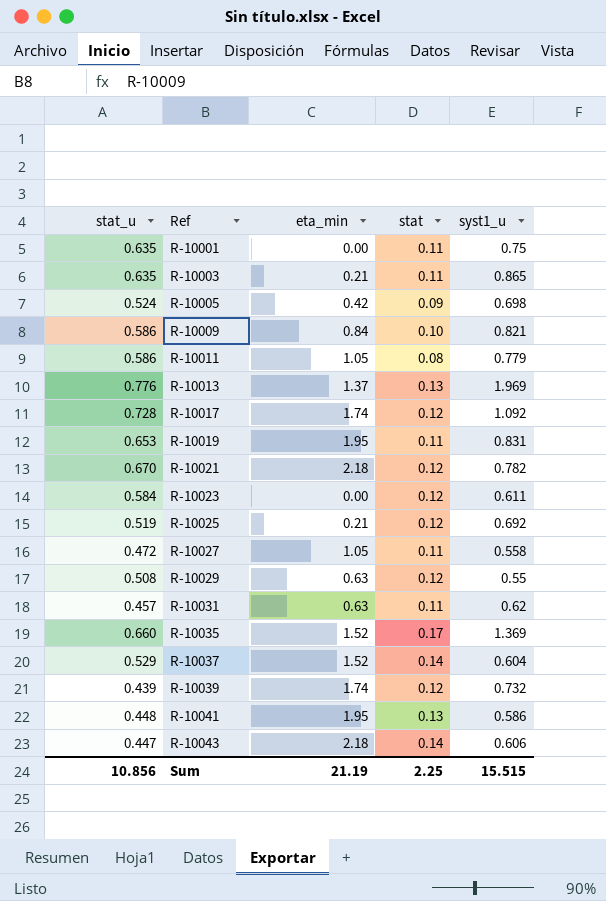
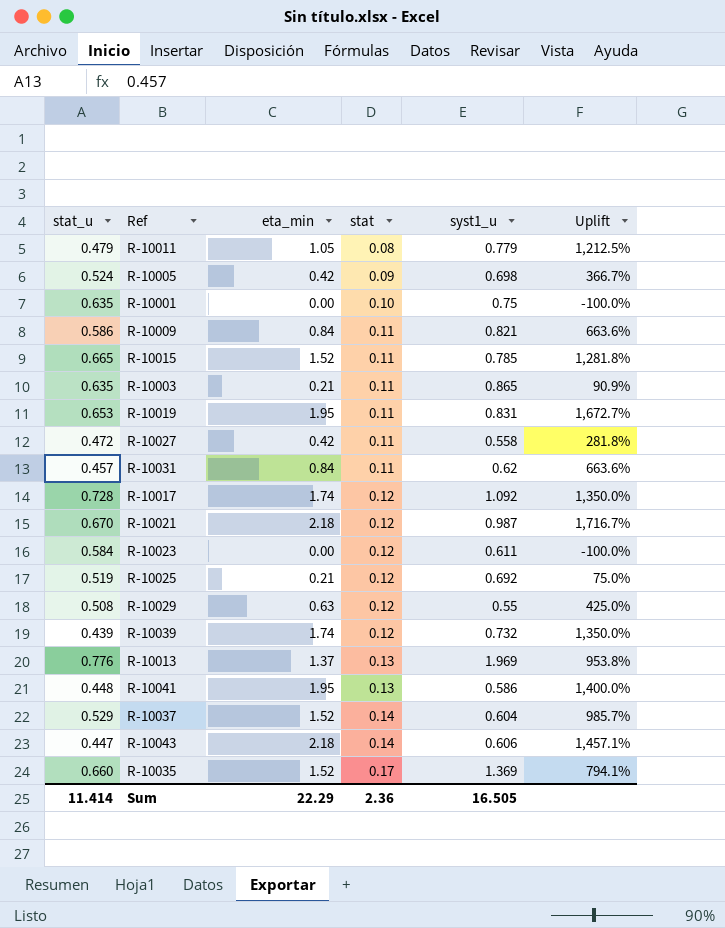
row order: Ref ascending -> stat ascending
column Uplift | formula: none -> ([eta_min] - [stat]) / [stat]
R-10011 | stat_u: 0.586 -> 0.479
R-10001 | stat: 0.11 -> 0.10
R-10009 | stat: 0.10 -> 0.11
row R-10015: none -> 0.665 | 1.52 | 0.11 | 0.785 | 1,281.8%
R-10027 | eta_min: 1.05 -> 0.42
R-10031 | eta_min: 0.63 -> 0.84
R-10021 | syst1_u: 0.782 -> 0.987
Sum | stat_u: 10.856 -> 11.414
Sum | eta_min: 21.19 -> 22.29
Sum | stat: 2.25 -> 2.36
Sum | syst1_u: 15.515 -> 16.505

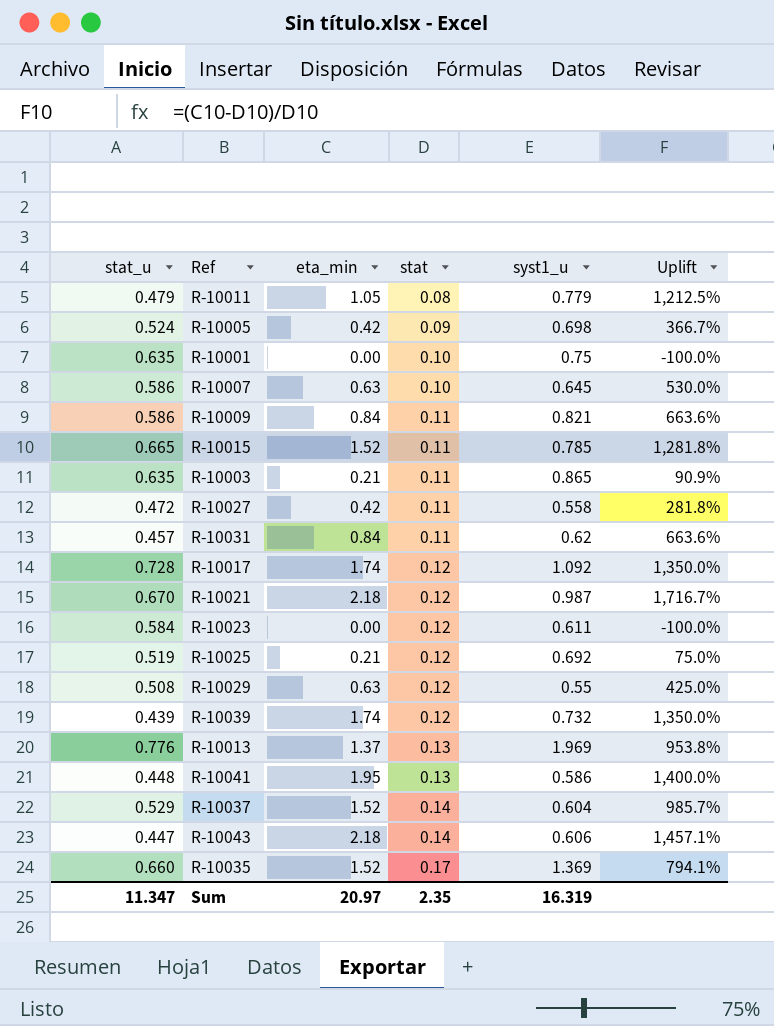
row R-10019: 0.653 | 1.95 | 0.11 | 0.831 | 1,672.7% -> none
row R-10007: none -> 0.586 | 0.63 | 0.10 | 0.645 | 530.0%
Sum | stat_u: 11.414 -> 11.347
Sum | eta_min: 22.29 -> 20.97
Sum | stat: 2.36 -> 2.35
Sum | syst1_u: 16.505 -> 16.319

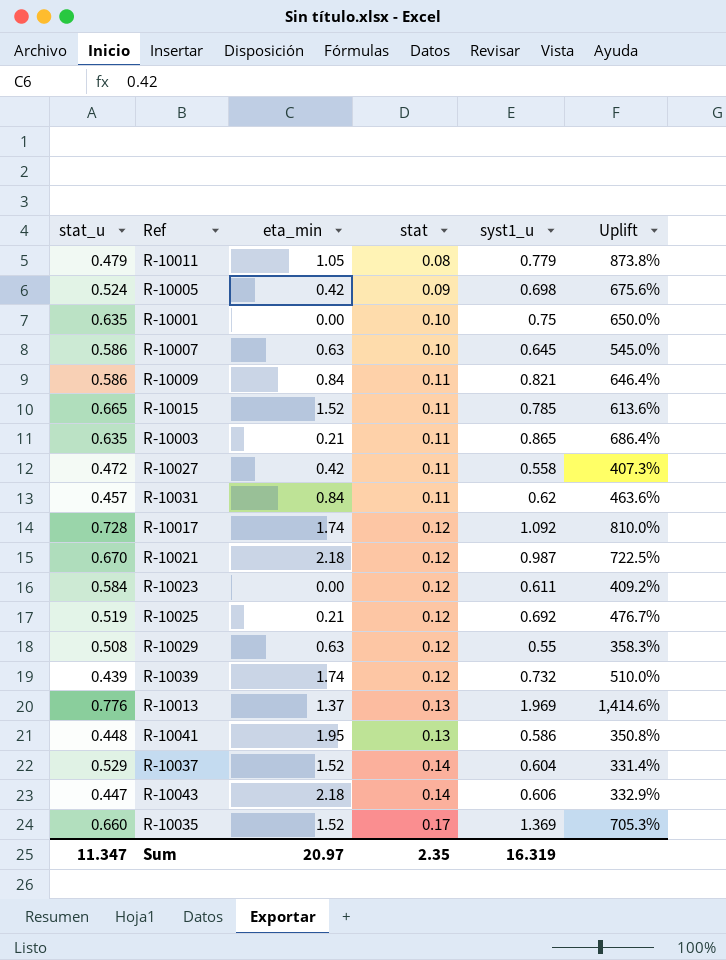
column Uplift | formula: ([eta_min] - [stat]) / [stat] -> ([syst1_u] - [stat]) / [stat]

